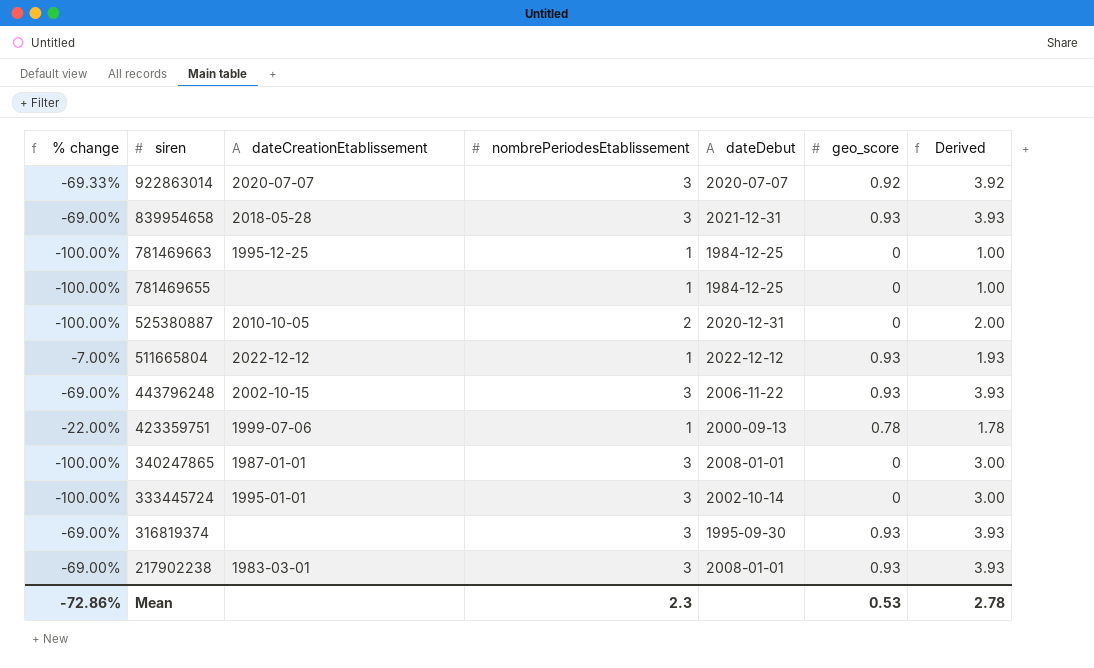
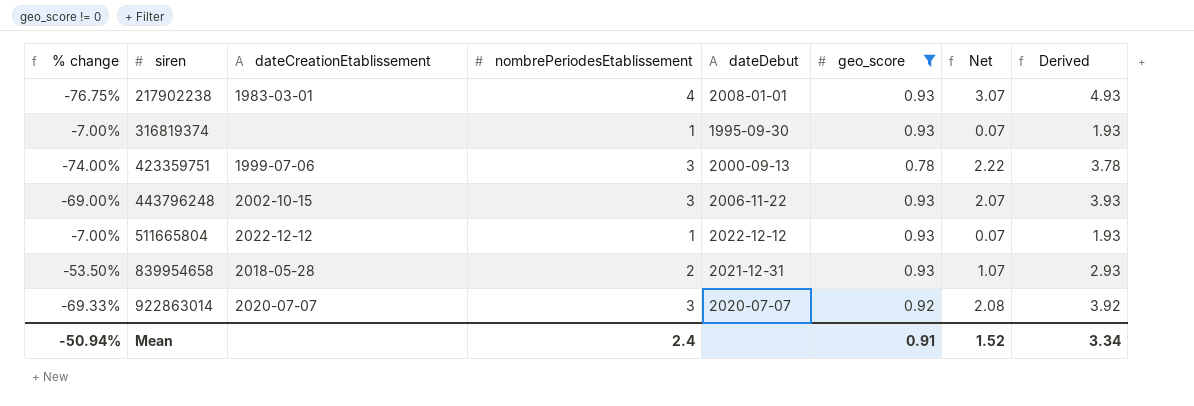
filter: none -> geo_score != 0
row order: siren descending -> siren ascending
column Net | formula: none -> [nombrePeriodesEtablissement] - [geo_score]
217902238 | % change: -69.00% -> -76.75%
217902238 | nombrePeriodesEtablissement: 3 -> 4
217902238 | Derived: 3.93 -> 4.93
316819374 | % change: -69.00% -> -7.00%
316819374 | nombrePeriodesEtablissement: 3 -> 1
316819374 | Derived: 3.93 -> 1.93
423359751 | % change: -22.00% -> -74.00%
423359751 | nombrePeriodesEtablissement: 1 -> 3
423359751 | Derived: 1.78 -> 3.78
839954658 | % change: -69.00% -> -53.50%
839954658 | nombrePeriodesEtablissement: 3 -> 2
839954658 | Derived: 3.93 -> 2.93
Mean | % change: -72.86% -> -50.94%
Mean | nombrePeriodesEtablissement: 2.3 -> 2.4
Mean | geo_score: 0.53 -> 0.91
Mean | Derived: 2.78 -> 3.34

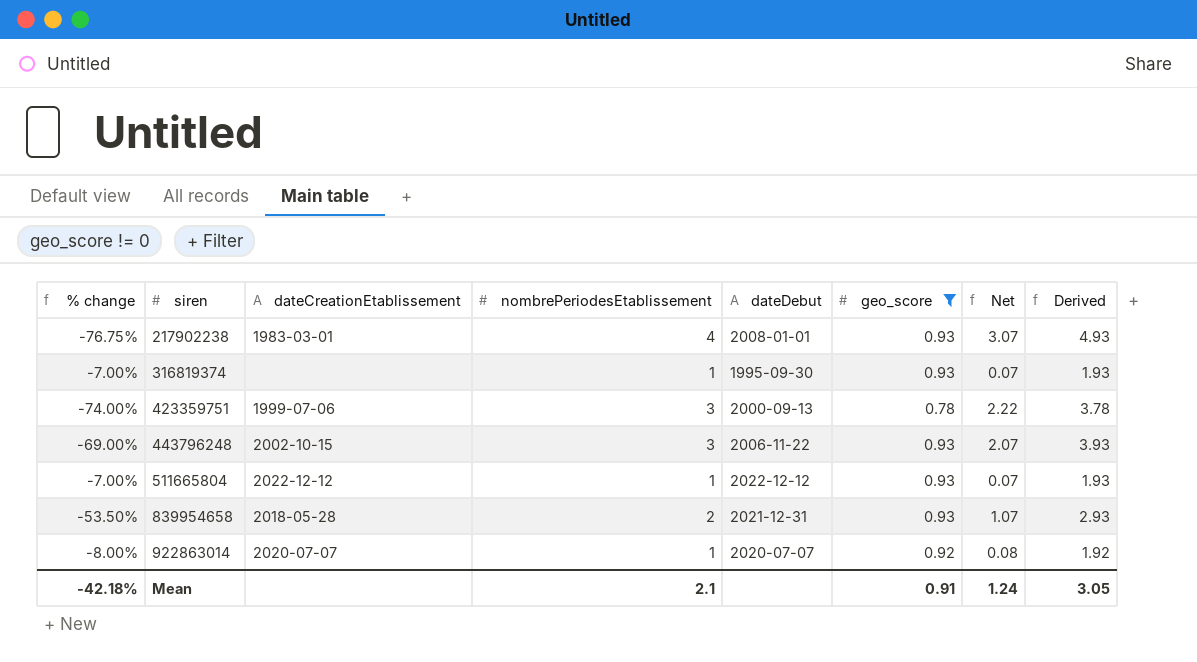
922863014 | % change: -69.33% -> -8.00%
922863014 | nombrePeriodesEtablissement: 3 -> 1
922863014 | Net: 2.08 -> 0.08
922863014 | Derived: 3.92 -> 1.92
Mean | % change: -50.94% -> -42.18%
Mean | nombrePeriodesEtablissement: 2.4 -> 2.1
Mean | Net: 1.52 -> 1.24
Mean | Derived: 3.34 -> 3.05

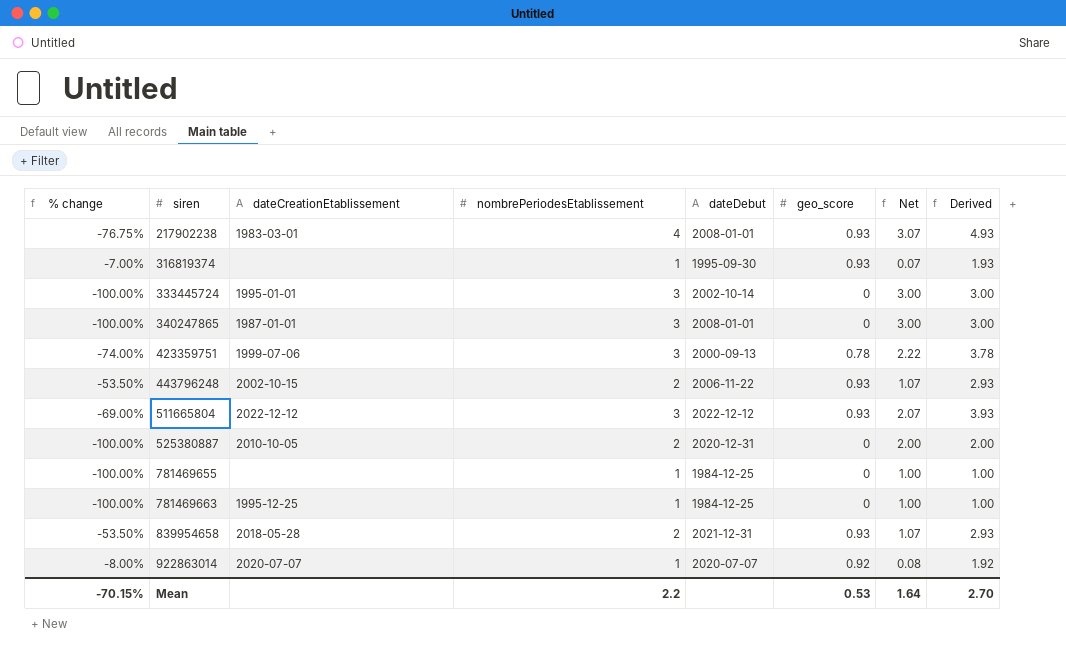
filter: geo_score != 0 -> none
443796248 | % change: -69.00% -> -53.50%
443796248 | nombrePeriodesEtablissement: 3 -> 2
443796248 | Net: 2.07 -> 1.07
443796248 | Derived: 3.93 -> 2.93
511665804 | % change: -7.00% -> -69.00%
511665804 | nombrePeriodesEtablissement: 1 -> 3
511665804 | Net: 0.07 -> 2.07
511665804 | Derived: 1.93 -> 3.93
Mean | % change: -42.18% -> -70.15%
Mean | nombrePeriodesEtablissement: 2.1 -> 2.2
Mean | geo_score: 0.91 -> 0.53
Mean | Net: 1.24 -> 1.64
Mean | Derived: 3.05 -> 2.70

